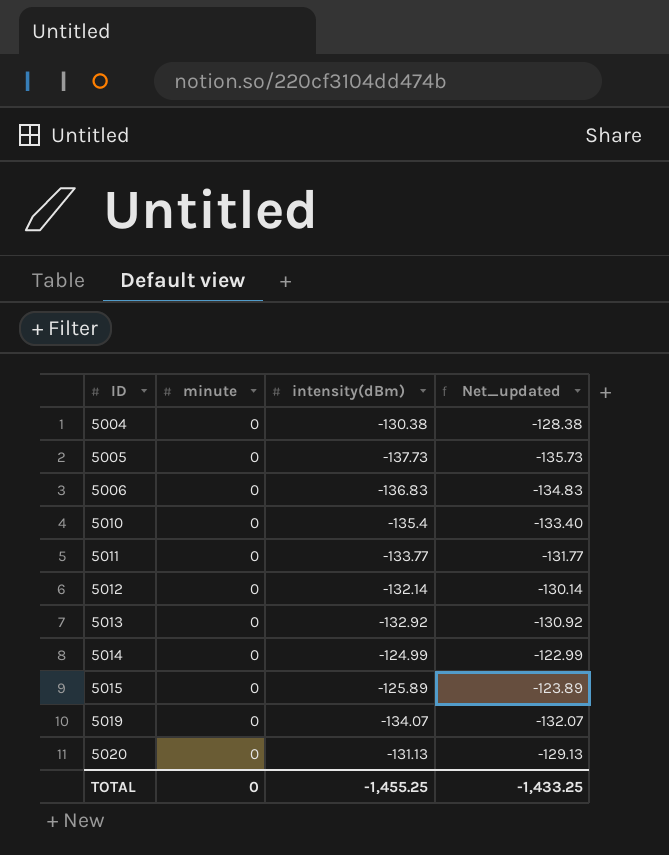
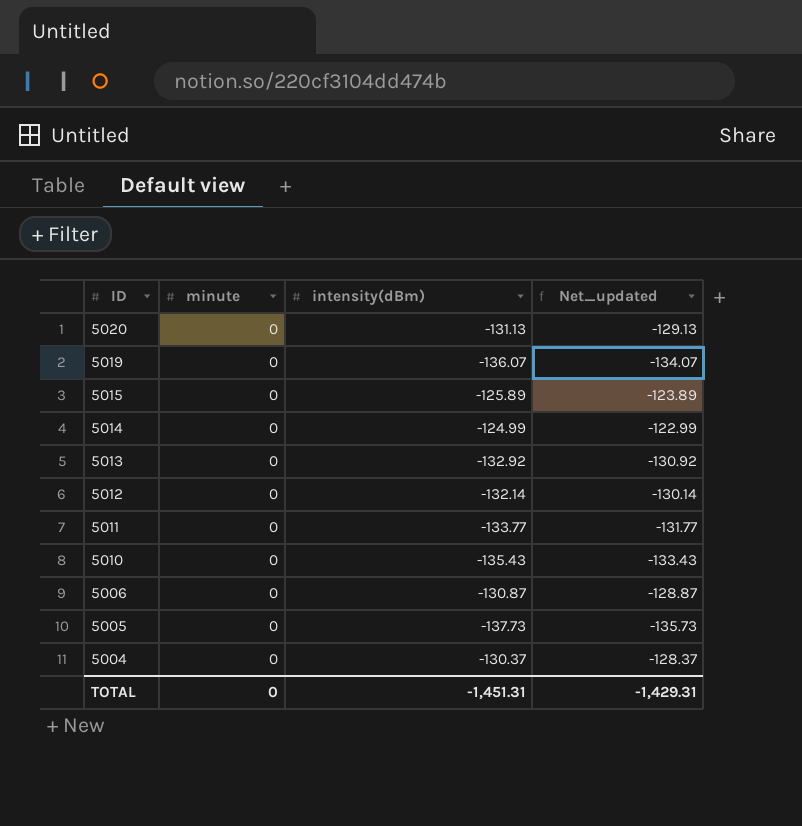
row order: ID ascending -> ID descending
5019 | intensity(dBm): -134.07 -> -136.07
5019 | Net_updated: -132.07 -> -134.07
5010 | intensity(dBm): -135.4 -> -135.43
5010 | Net_updated: -133.40 -> -133.43
5006 | intensity(dBm): -136.83 -> -130.87
5006 | Net_updated: -134.83 -> -128.87
5004 | intensity(dBm): -130.38 -> -130.37
5004 | Net_updated: -128.38 -> -128.37
TOTAL | intensity(dBm): -1,455.25 -> -1,451.31
TOTAL | Net_updated: -1,433.25 -> -1,429.31

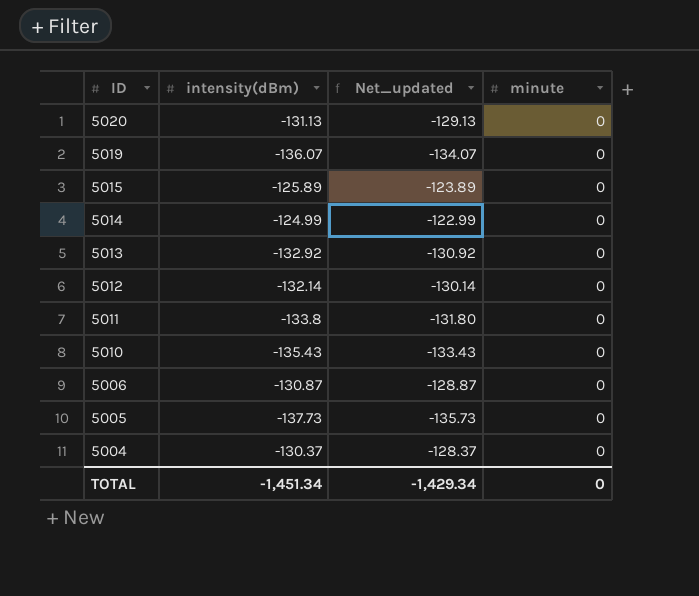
column minute | position: 2 -> 4
5011 | intensity(dBm): -133.77 -> -133.8
5011 | Net_updated: -131.77 -> -131.80
TOTAL | intensity(dBm): -1,451.31 -> -1,451.34
TOTAL | Net_updated: -1,429.31 -> -1,429.34

